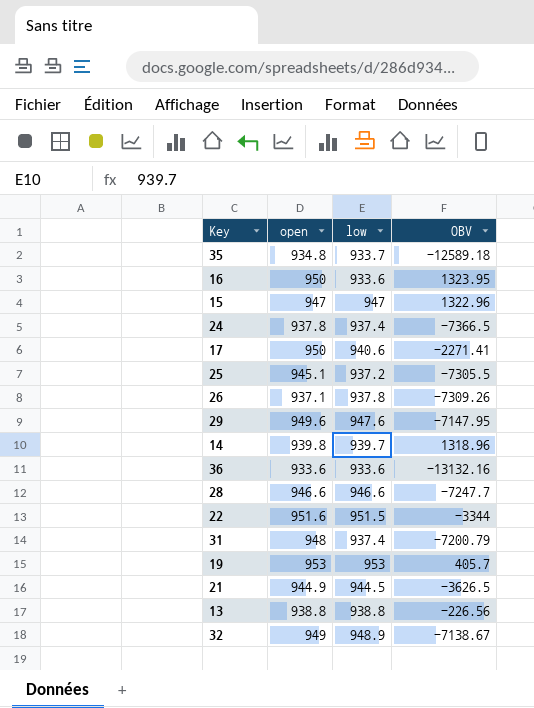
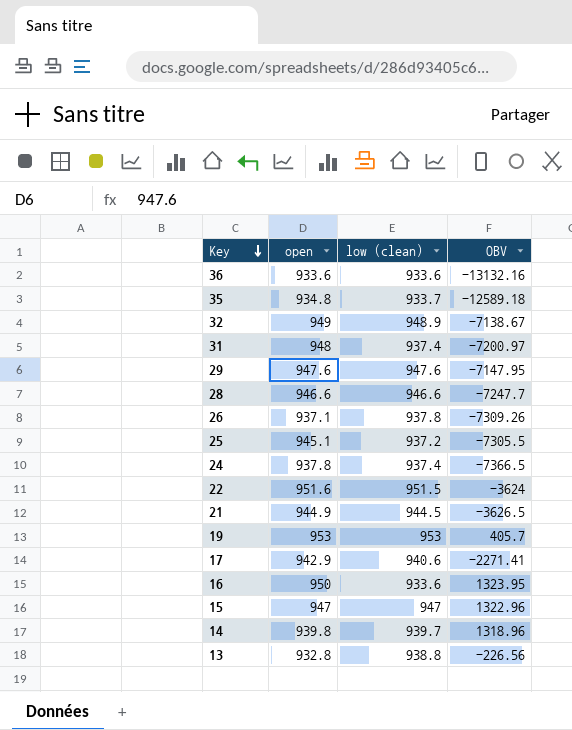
row order: none -> Key descending
column name: low -> low (clean)
31 | OBV: -7200.79 -> -7200.97
29 | open: 949.6 -> 947.6
22 | OBV: -3344 -> -3624
17 | open: 950 -> 942.9
13 | open: 938.8 -> 932.8

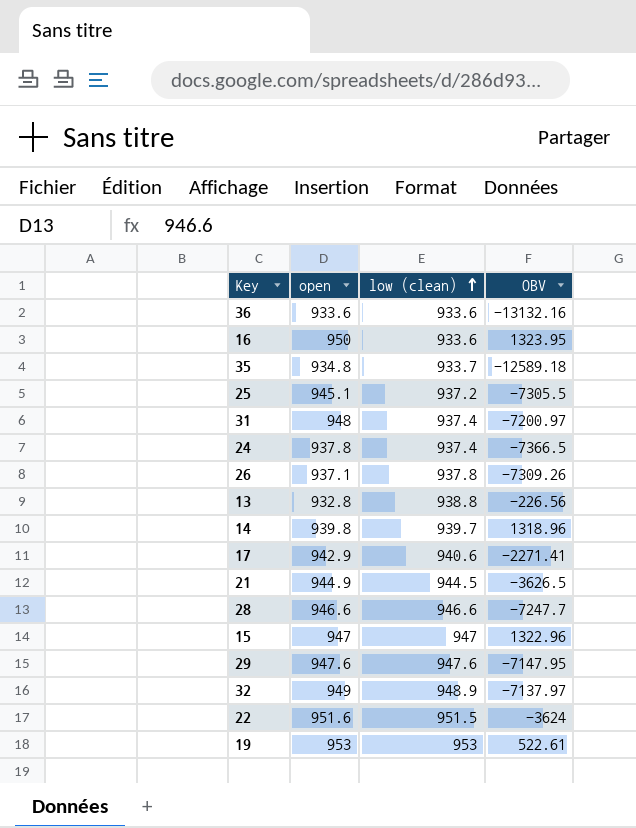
row order: Key descending -> low (clean) ascending
32 | OBV: -7138.67 -> -7137.97
19 | OBV: 405.7 -> 522.61

